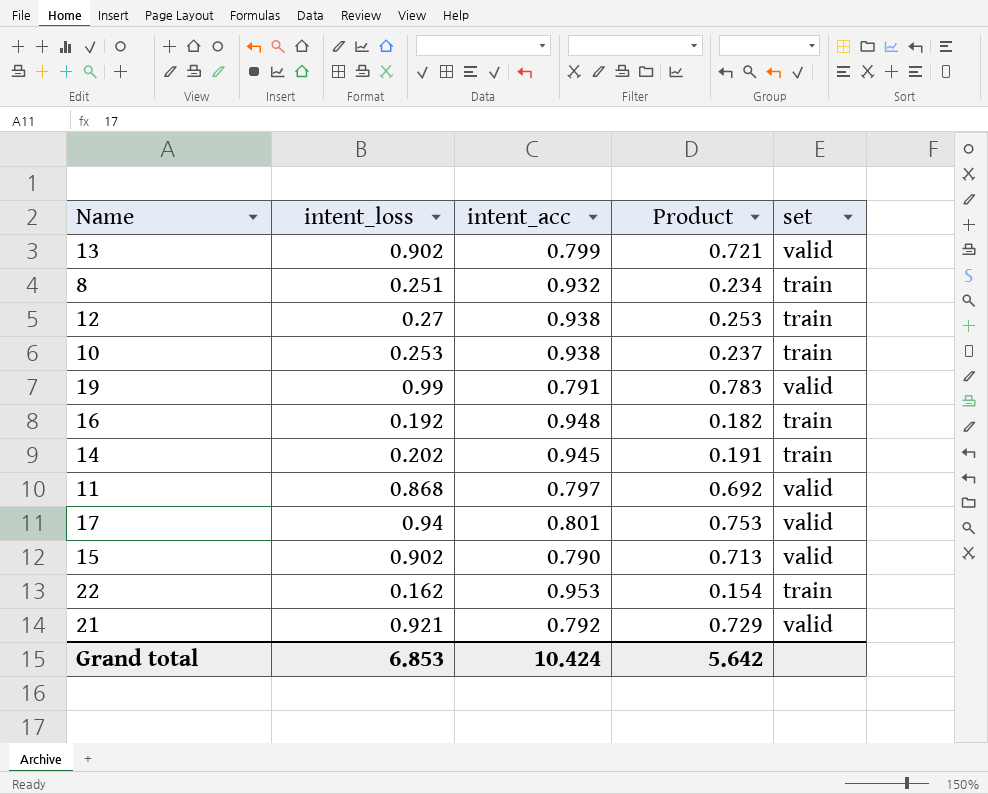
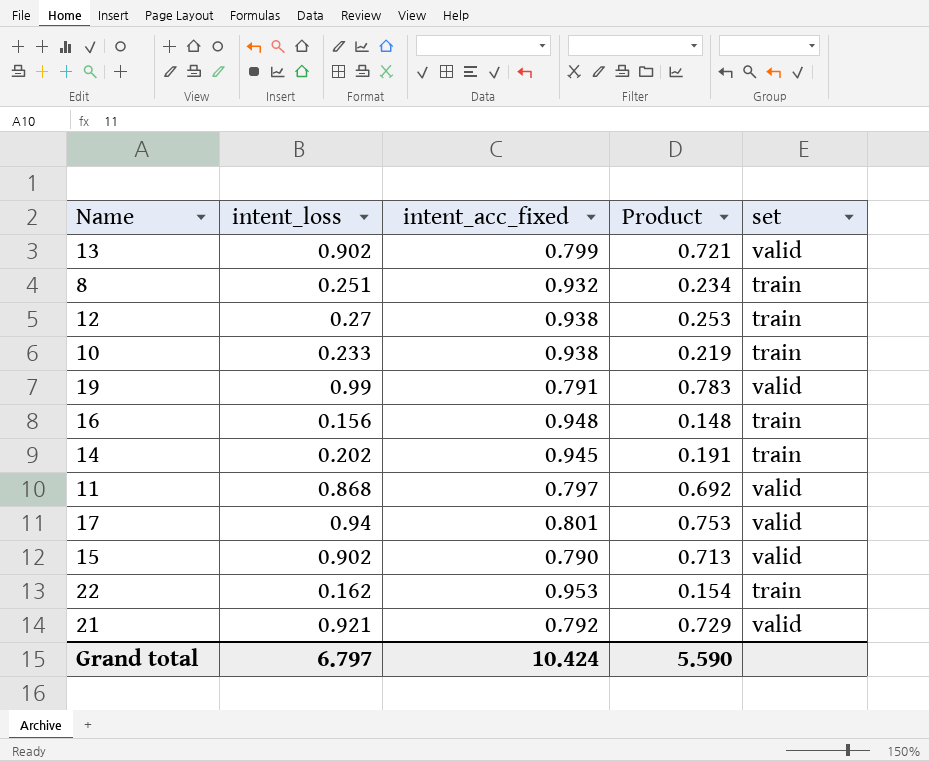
column name: intent_acc -> intent_acc_fixed
10 | intent_loss: 0.253 -> 0.233
10 | Product: 0.237 -> 0.219
16 | intent_loss: 0.192 -> 0.156
16 | Product: 0.182 -> 0.148
Grand total | intent_loss: 6.853 -> 6.797
Grand total | Product: 5.642 -> 5.590

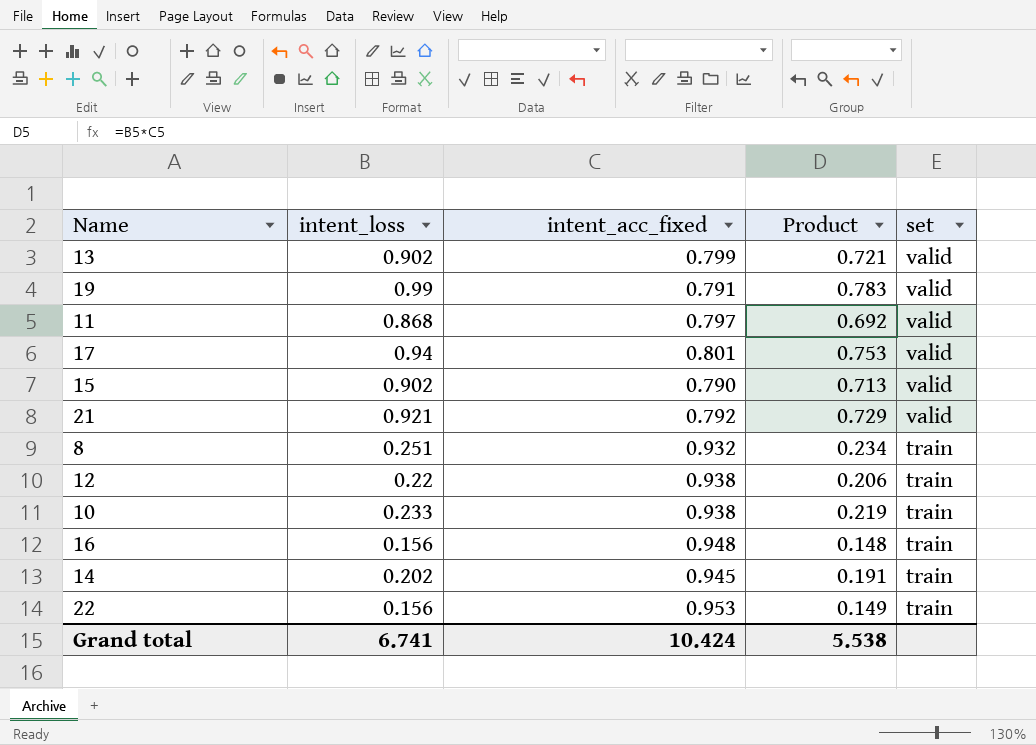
row order: none -> set descending
12 | intent_loss: 0.27 -> 0.22
12 | Product: 0.253 -> 0.206
22 | intent_loss: 0.162 -> 0.156
22 | Product: 0.154 -> 0.149
Grand total | intent_loss: 6.797 -> 6.741
Grand total | Product: 5.590 -> 5.538

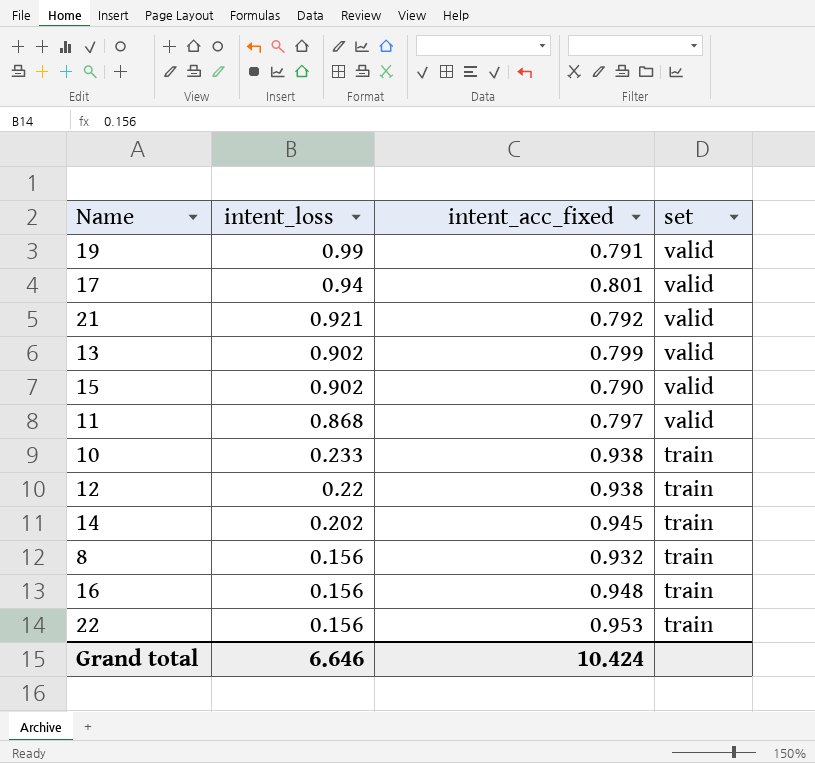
row order: set descending -> intent_loss descending
column Product | formula: [intent_loss] * [intent_acc_fixed] -> none
8 | intent_loss: 0.251 -> 0.156
Grand total | intent_loss: 6.741 -> 6.646

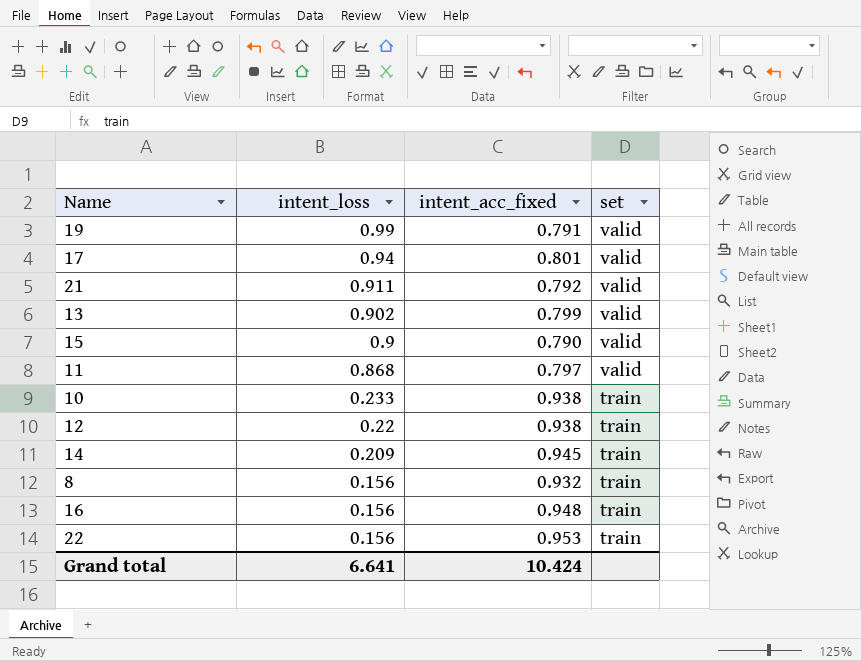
21 | intent_loss: 0.921 -> 0.911
15 | intent_loss: 0.902 -> 0.9
14 | intent_loss: 0.202 -> 0.209
Grand total | intent_loss: 6.646 -> 6.641

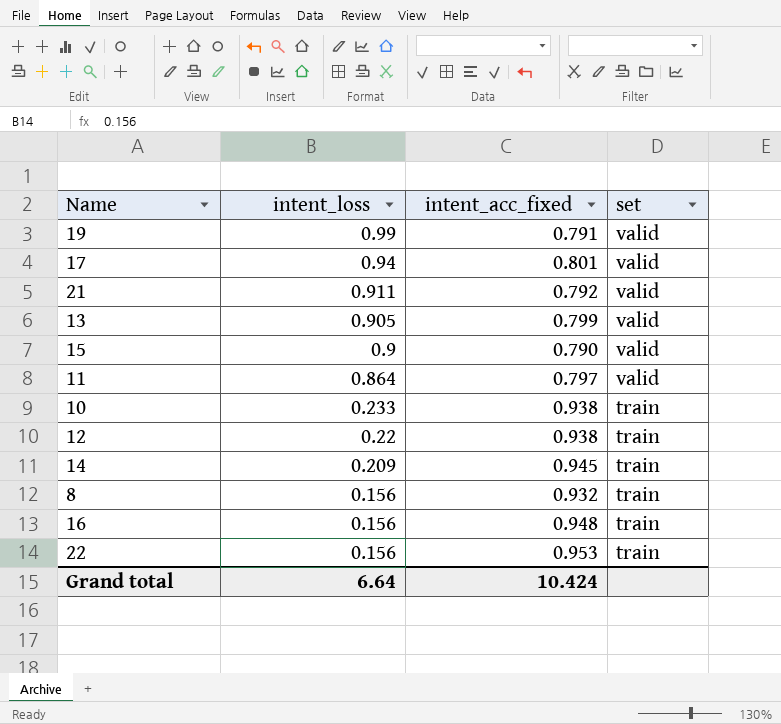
13 | intent_loss: 0.902 -> 0.905
11 | intent_loss: 0.868 -> 0.864
Grand total | intent_loss: 6.641 -> 6.64

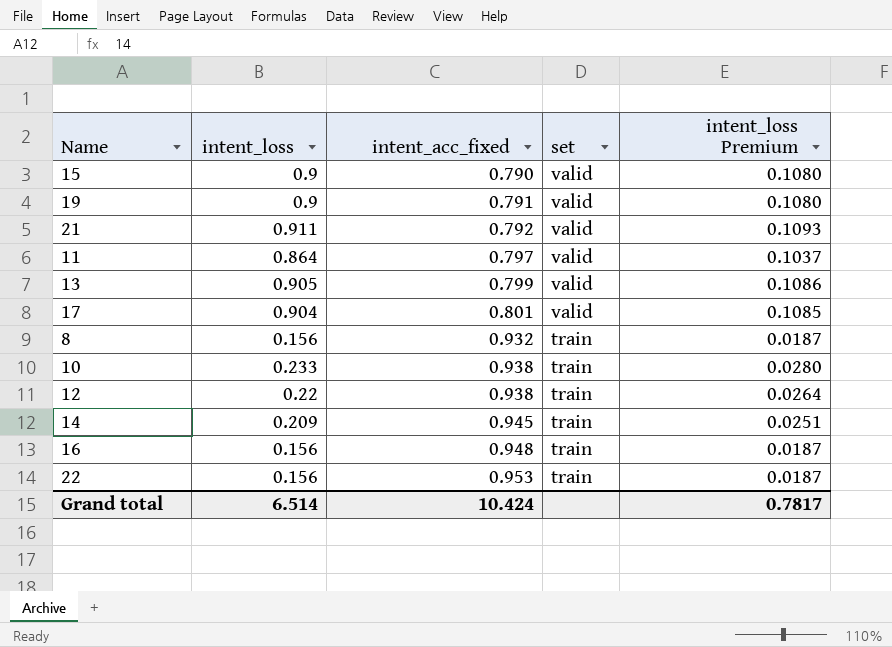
row order: intent_loss descending -> intent_acc_fixed ascending
column intent_loss Premium | formula: none -> [intent_loss] * 0.12
19 | intent_loss: 0.99 -> 0.9
17 | intent_loss: 0.94 -> 0.904
Grand total | intent_loss: 6.64 -> 6.514

